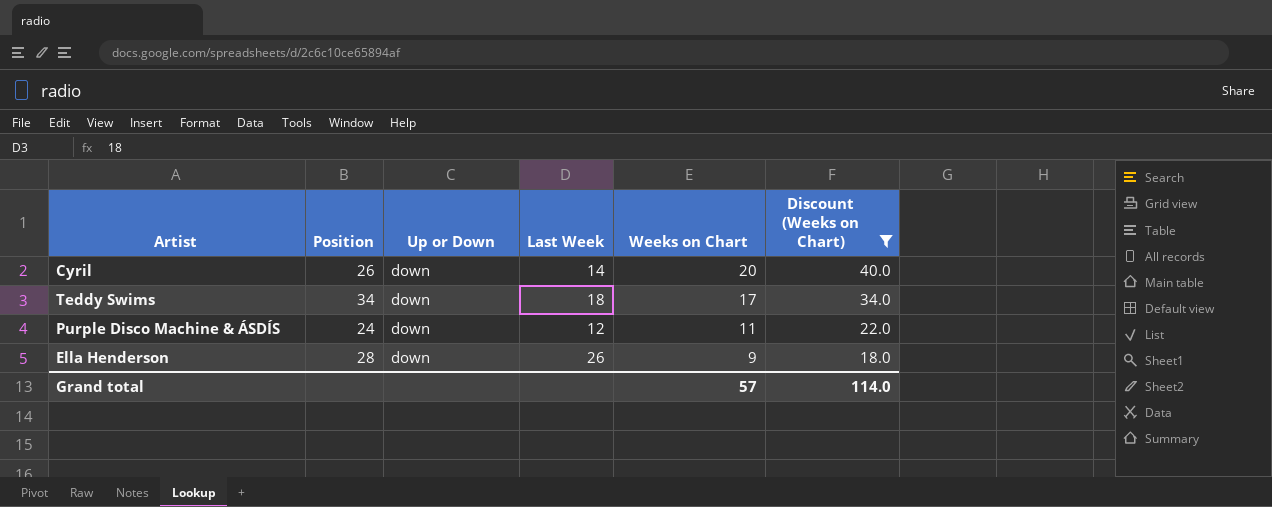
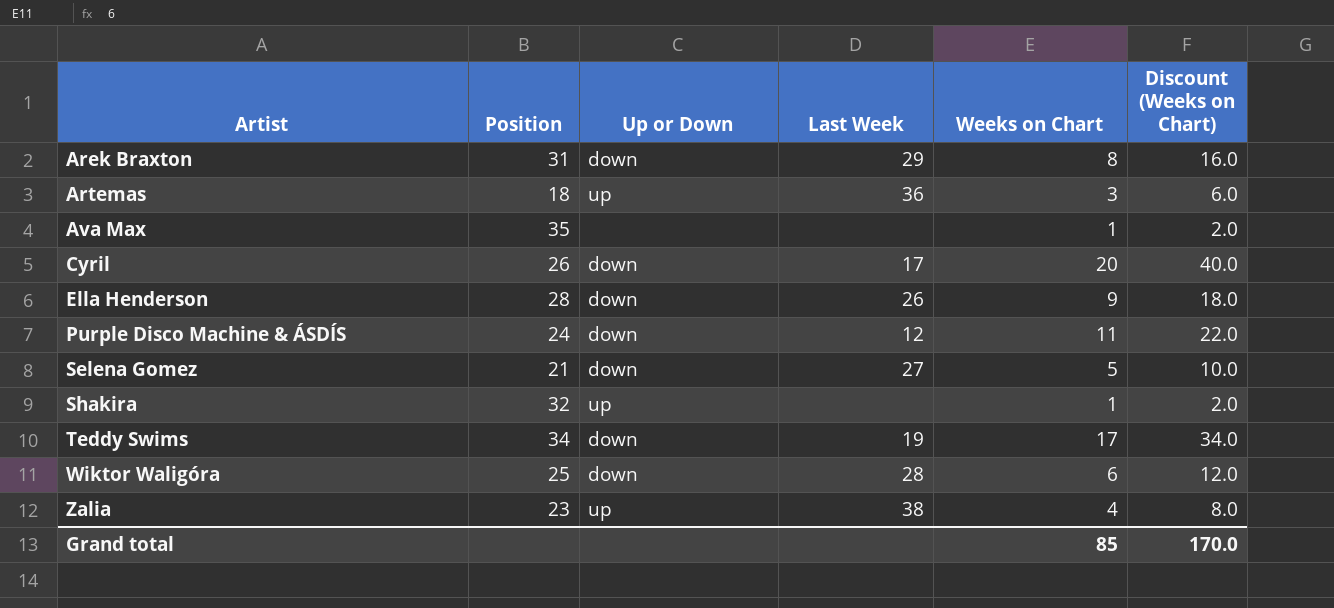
filter: Discount (Weeks on Chart) >= 18.0 -> none
row order: Weeks on Chart descending -> Artist ascending
Cyril | Last Week: 14 -> 17
Teddy Swims | Last Week: 18 -> 19
Grand total | Weeks on Chart: 57 -> 85
Grand total | Discount (Weeks on Chart): 114.0 -> 170.0

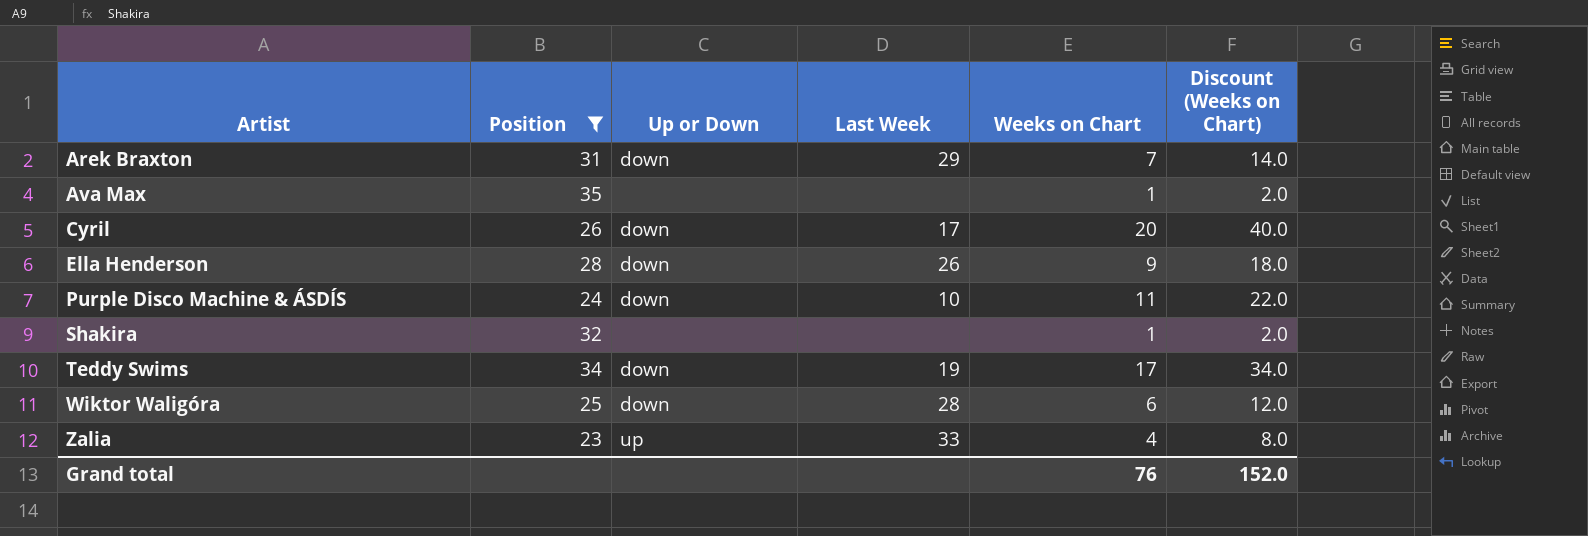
filter: none -> Position >= 23
Arek Braxton | Weeks on Chart: 8 -> 7
Arek Braxton | Discount (Weeks on Chart): 16.0 -> 14.0
Purple Disco Machine & ÁSDÍS | Last Week: 12 -> 10
Shakira | Up or Down: up -> none
Zalia | Last Week: 38 -> 33
Grand total | Weeks on Chart: 85 -> 76
Grand total | Discount (Weeks on Chart): 170.0 -> 152.0

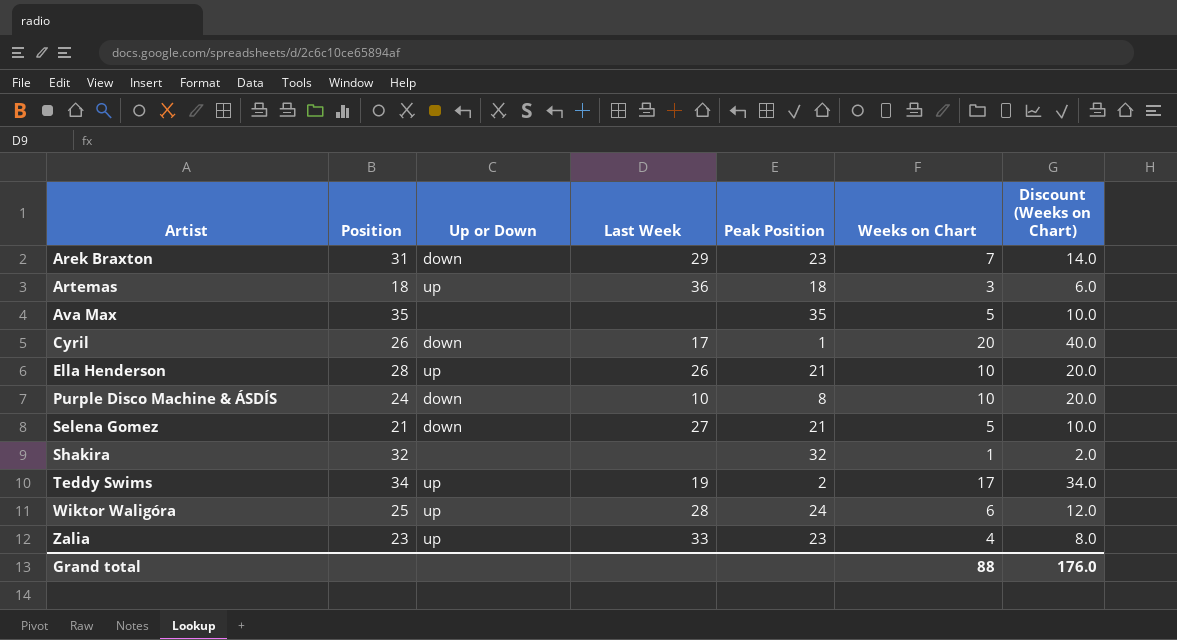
filter: Position >= 23 -> none
column Peak Position | position: none -> 5
Ava Max | Weeks on Chart: 1 -> 5
Ava Max | Discount (Weeks on Chart): 2.0 -> 10.0
Ella Henderson | Up or Down: down -> up
Ella Henderson | Weeks on Chart: 9 -> 10
Ella Henderson | Discount (Weeks on Chart): 18.0 -> 20.0
Purple Disco Machine & ÁSDÍS | Weeks on Chart: 11 -> 10
Purple Disco Machine & ÁSDÍS | Discount (Weeks on Chart): 22.0 -> 20.0
Teddy Swims | Up or Down: down -> up
Wiktor Waligóra | Up or Down: down -> up
Grand total | Weeks on Chart: 76 -> 88
Grand total | Discount (Weeks on Chart): 152.0 -> 176.0

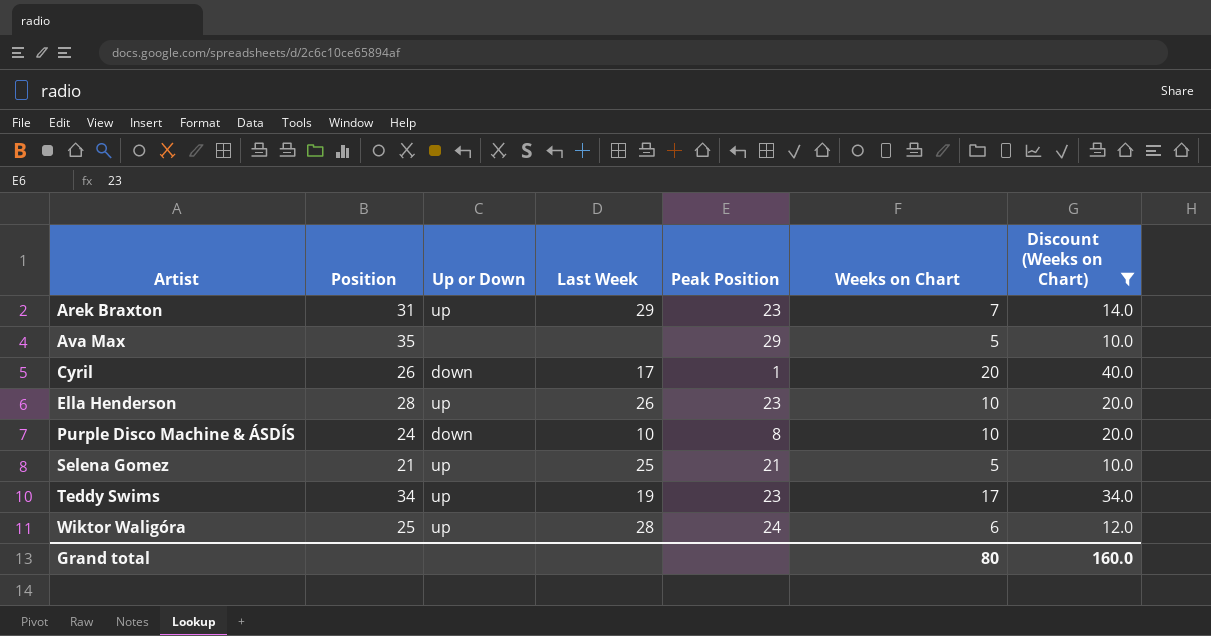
filter: none -> Discount (Weeks on Chart) >= 10.0
Arek Braxton | Up or Down: down -> up
Ava Max | Peak Position: 35 -> 29
Ella Henderson | Peak Position: 21 -> 23
Selena Gomez | Up or Down: down -> up
Selena Gomez | Last Week: 27 -> 25
Teddy Swims | Peak Position: 2 -> 23
Grand total | Weeks on Chart: 88 -> 80
Grand total | Discount (Weeks on Chart): 176.0 -> 160.0

